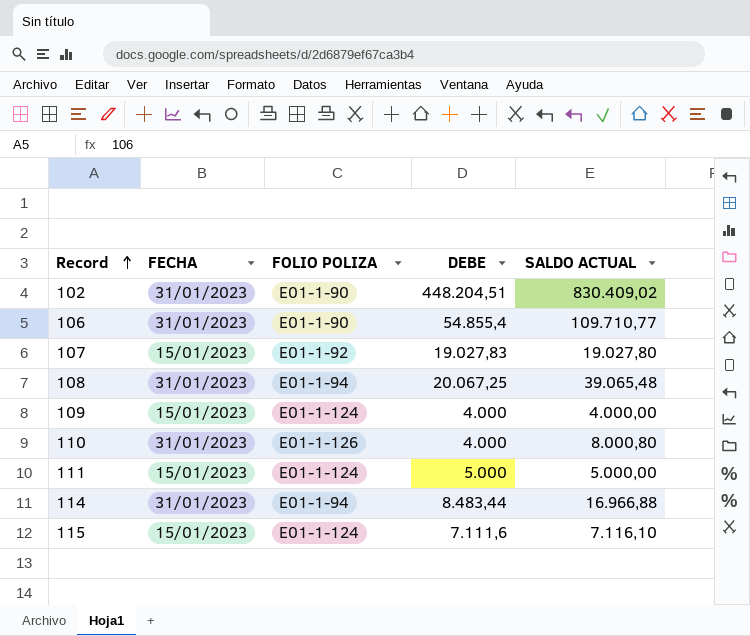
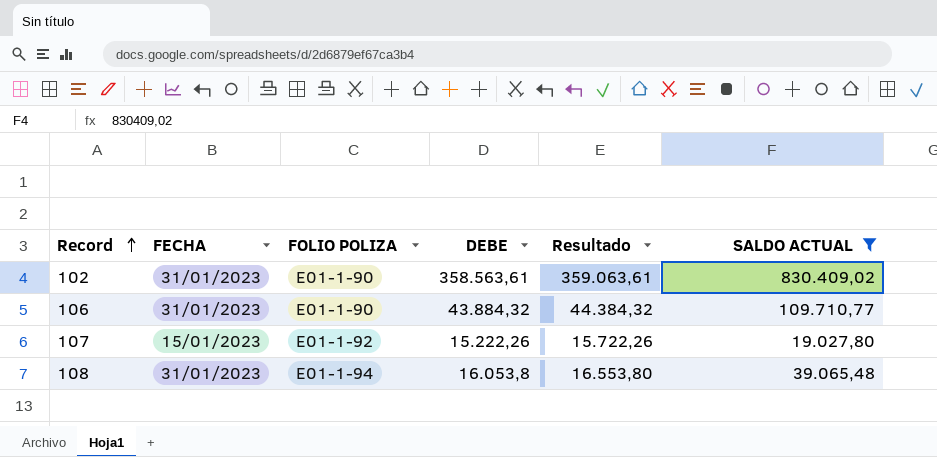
filter: none -> SALDO ACTUAL >= 19.027,80
column Resultado | formula: none -> [DEBE] + 500
102 | DEBE: 448.204,51 -> 358.563,61
106 | DEBE: 54.855,4 -> 43.884,32
107 | DEBE: 19.027,83 -> 15.222,26
108 | DEBE: 20.067,25 -> 16.053,8

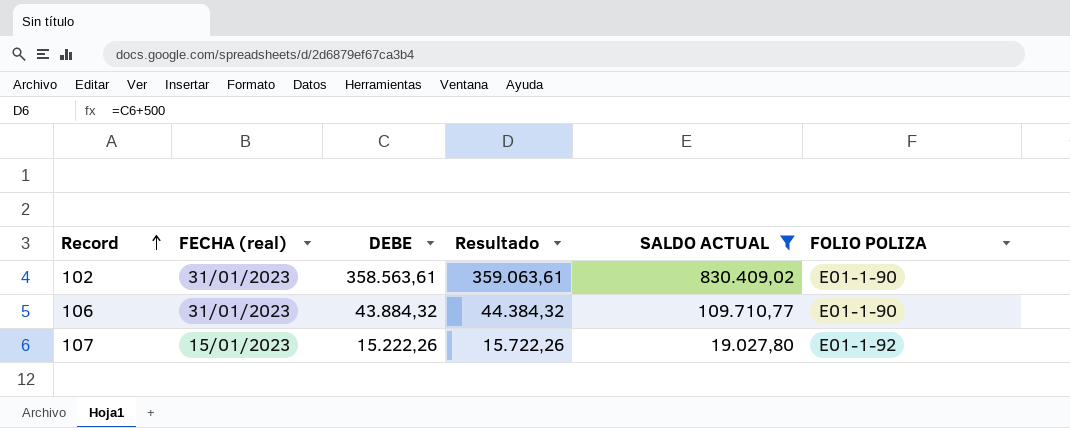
column name: FECHA -> FECHA (real)
column FOLIO POLIZA | position: 3 -> 6
row 108: 31/01/2023 | E01-1-94 | 16.053,8 | 16.553,80 | 39.065,48 -> none

